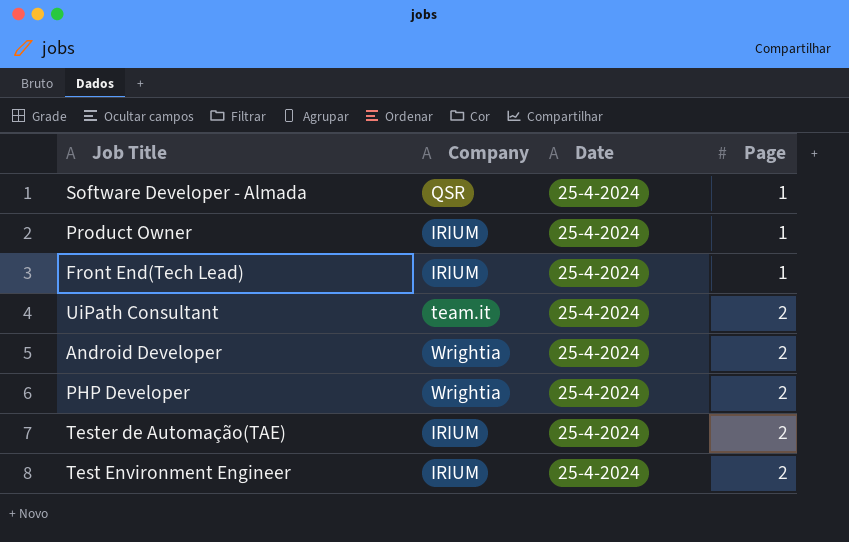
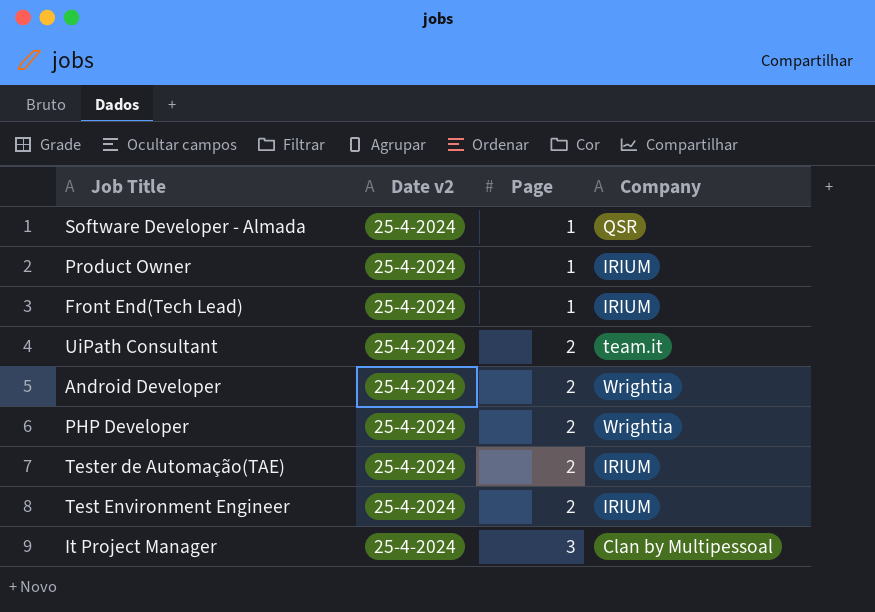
column name: Date -> Date v2
column Company | position: 2 -> 4
row It Project Manager: none -> 25-4-2024 | 3 | Clan by Multipessoal

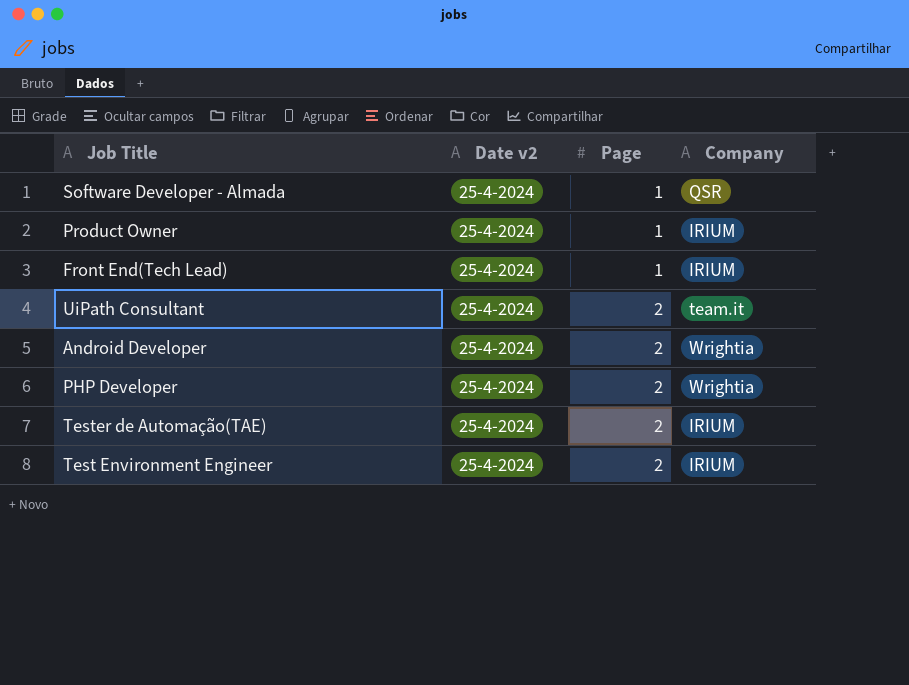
row It Project Manager: 25-4-2024 | 3 | Clan by Multipessoal -> none

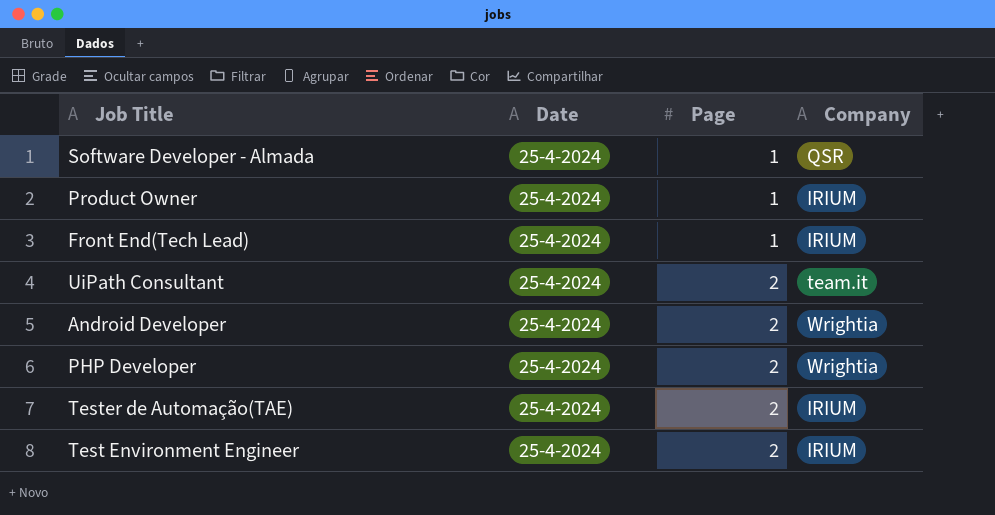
column name: Date v2 -> Date

